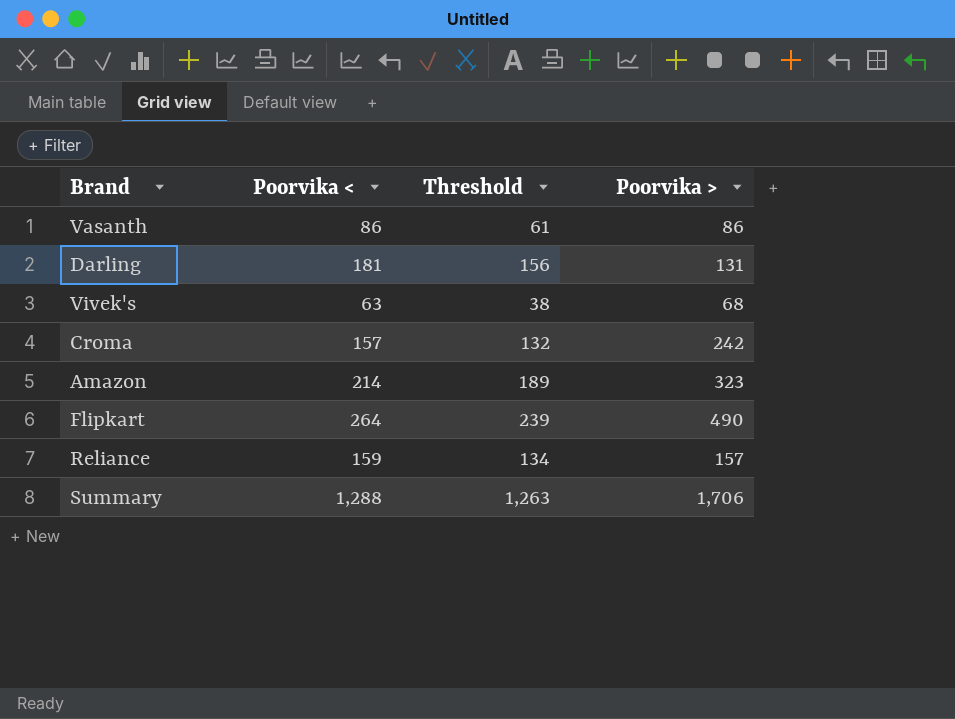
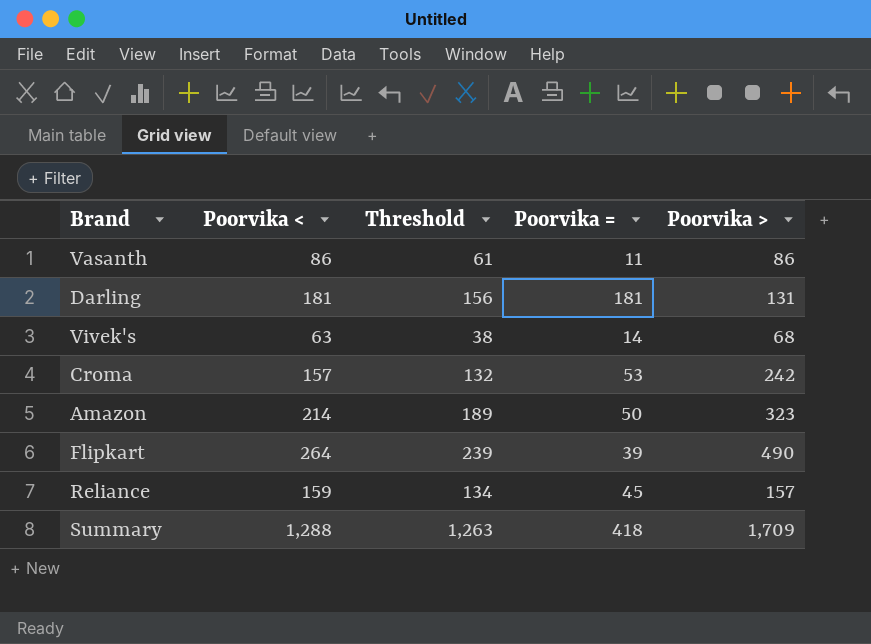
column Poorvika = | position: none -> 4
Summary | Poorvika >: 1,706 -> 1,709

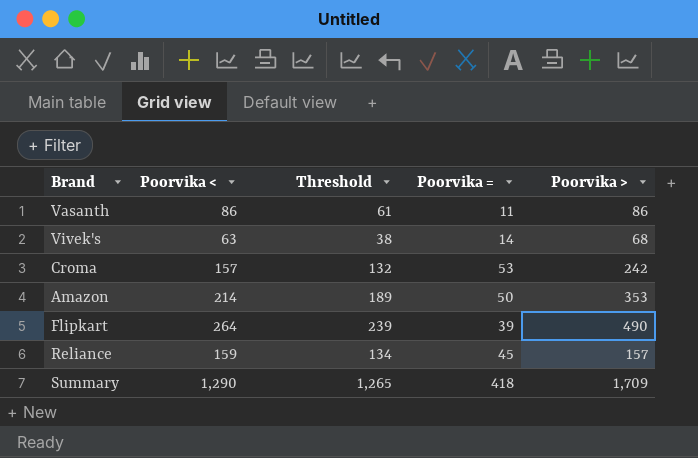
row Darling: 181 | 156 | 181 | 131 -> none
Amazon | Poorvika >: 323 -> 353
Summary | Poorvika <: 1,288 -> 1,290
Summary | Threshold: 1,263 -> 1,265

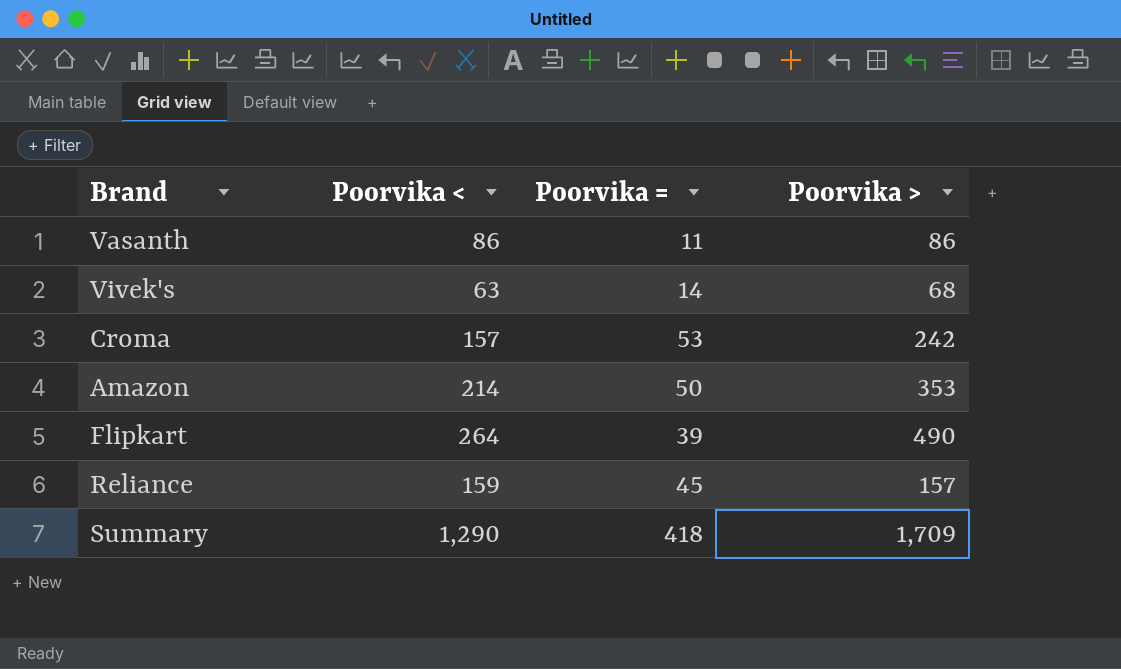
column Threshold | formula: [Poorvika <] - 25 -> none

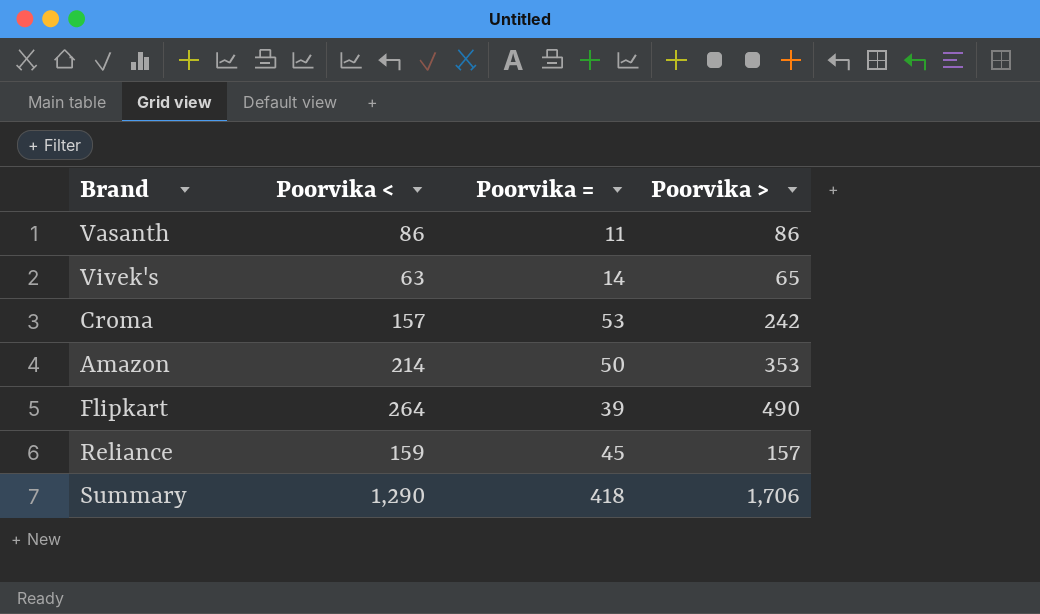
Vivek's | Poorvika >: 68 -> 65
Summary | Poorvika >: 1,709 -> 1,706

